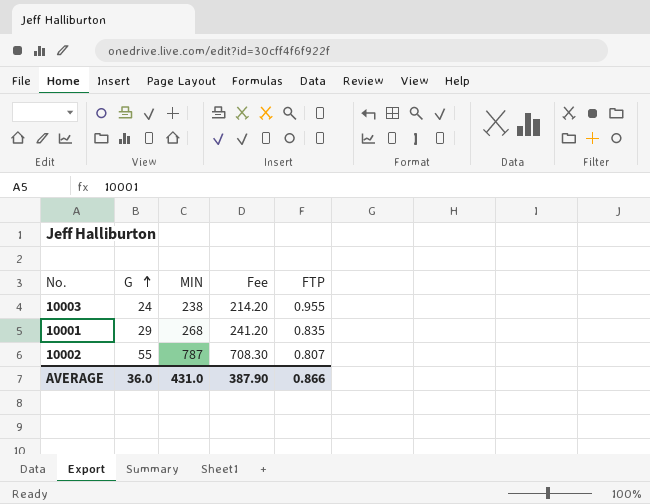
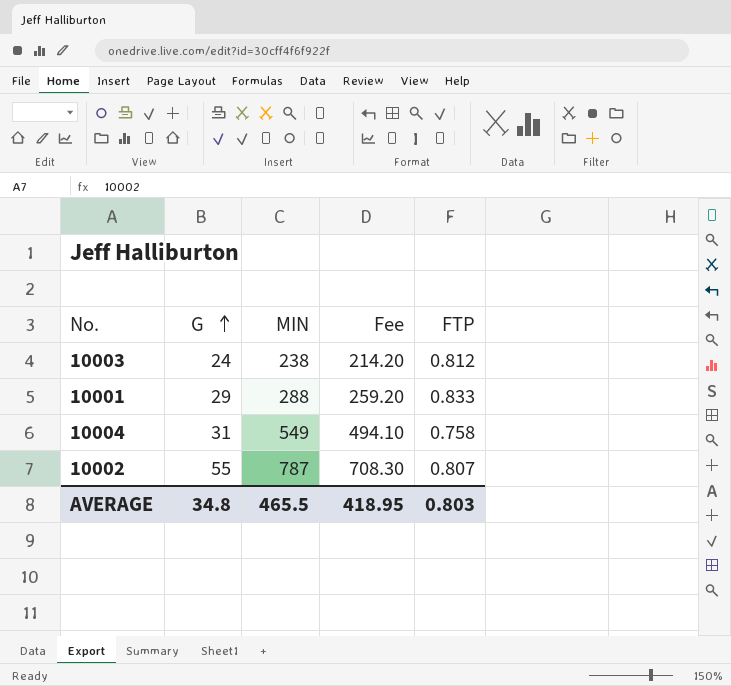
10003 | FTP: 0.955 -> 0.812
10001 | MIN: 268 -> 288
10001 | Fee: 241.20 -> 259.20
10001 | FTP: 0.835 -> 0.833
row 10004: none -> 31 | 549 | 494.10 | 0.758
AVERAGE | G: 36.0 -> 34.8
AVERAGE | MIN: 431.0 -> 465.5
AVERAGE | Fee: 387.90 -> 418.95
AVERAGE | FTP: 0.866 -> 0.803

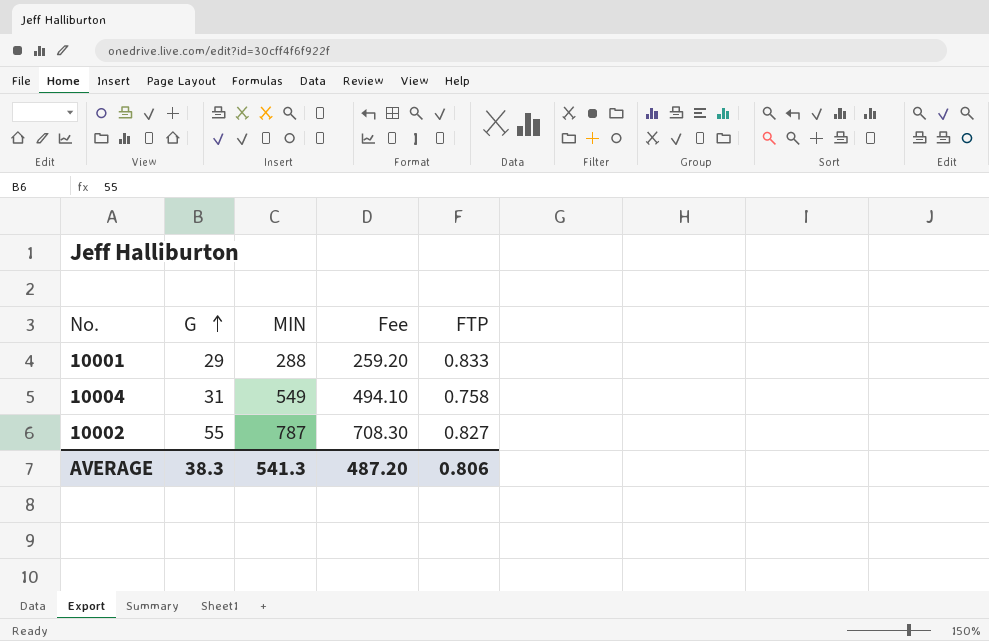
row 10003: 24 | 238 | 214.20 | 0.812 -> none
10002 | FTP: 0.807 -> 0.827
AVERAGE | G: 34.8 -> 38.3
AVERAGE | MIN: 465.5 -> 541.3
AVERAGE | Fee: 418.95 -> 487.20
AVERAGE | FTP: 0.803 -> 0.806

